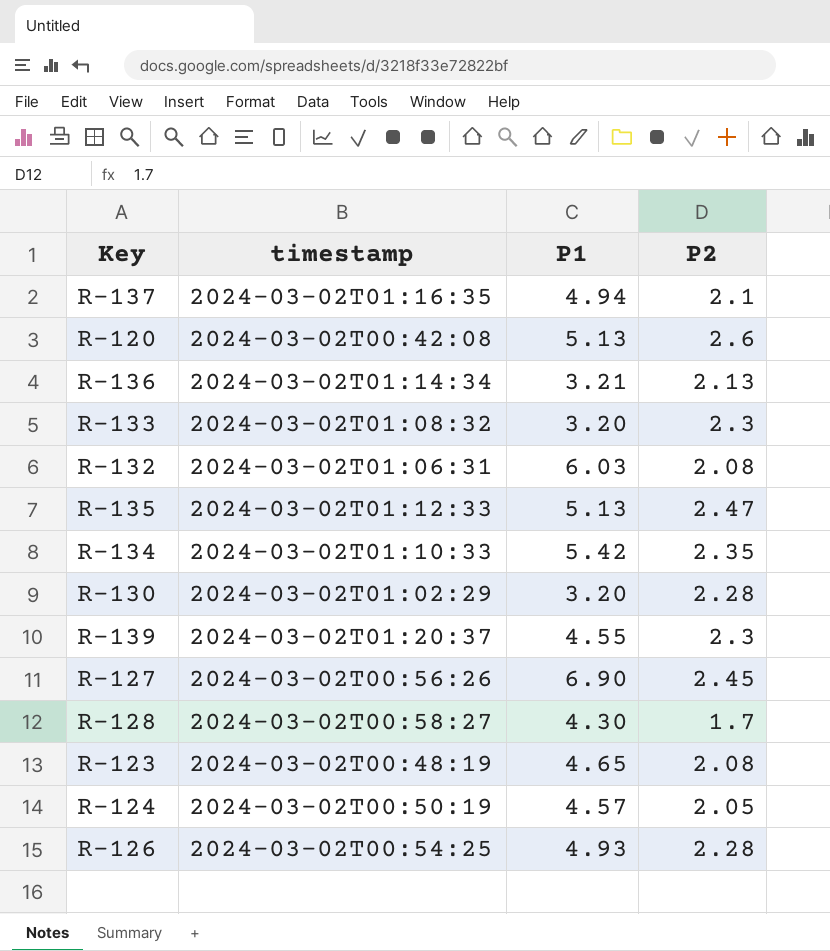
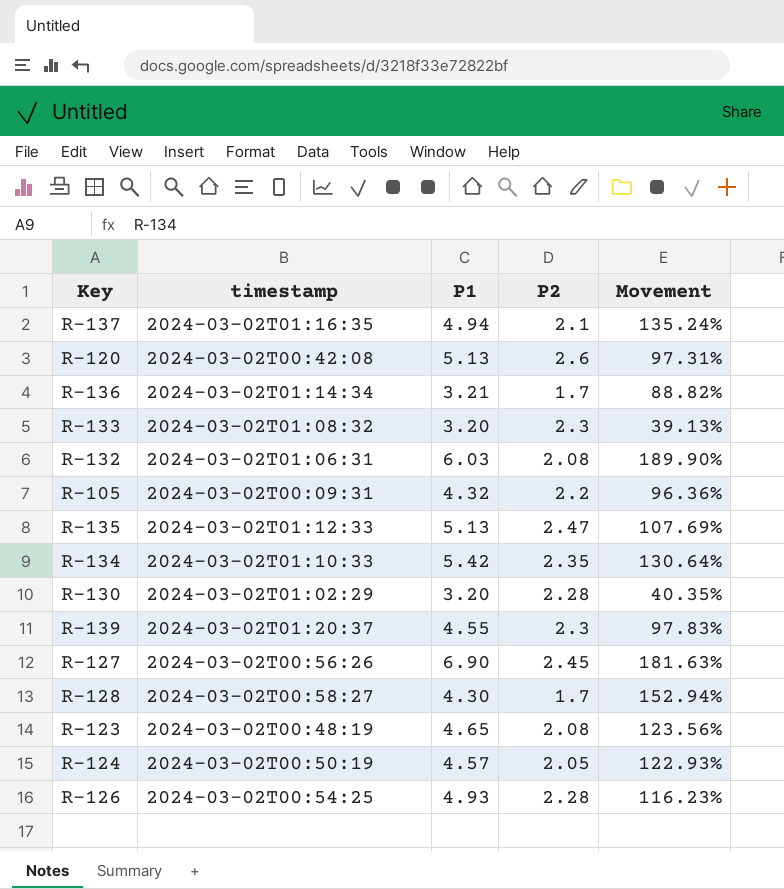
column Movement | formula: none -> ([P1] - [P2]) / [P2]
R-136 | P2: 2.13 -> 1.7
row R-105: none -> 2024-03-02T00:09:31 | 4.32 | 2.2 | 96.36%

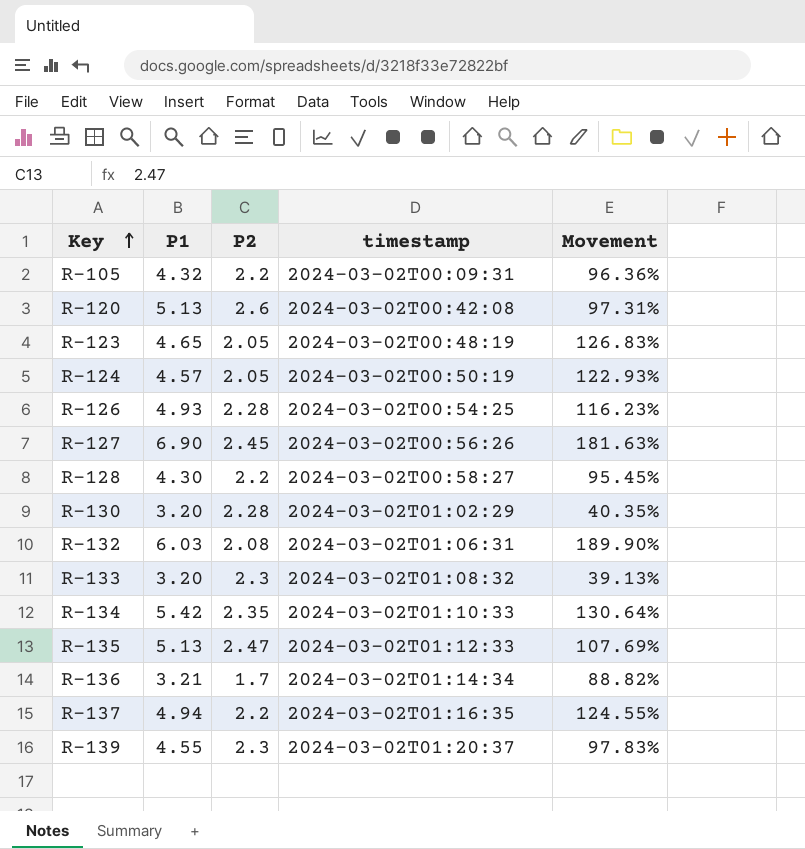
row order: none -> Key ascending
column timestamp | position: 2 -> 4
R-123 | P2: 2.08 -> 2.05
R-123 | Movement: 123.56% -> 126.83%
R-128 | P2: 1.7 -> 2.2
R-128 | Movement: 152.94% -> 95.45%
R-137 | P2: 2.1 -> 2.2
R-137 | Movement: 135.24% -> 124.55%

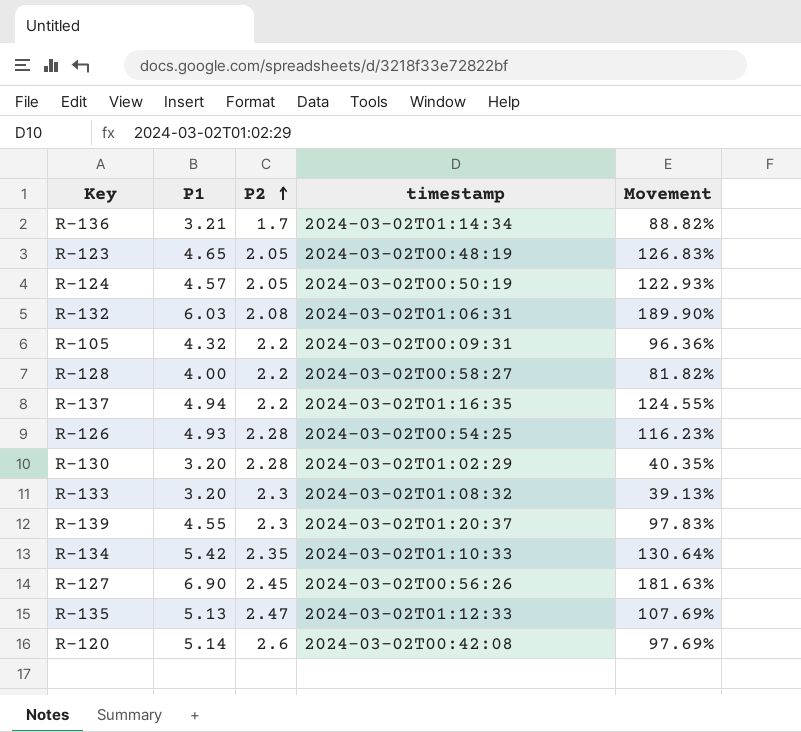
row order: Key ascending -> P2 ascending
R-128 | P1: 4.30 -> 4.00
R-128 | Movement: 95.45% -> 81.82%
R-120 | P1: 5.13 -> 5.14
R-120 | Movement: 97.31% -> 97.69%

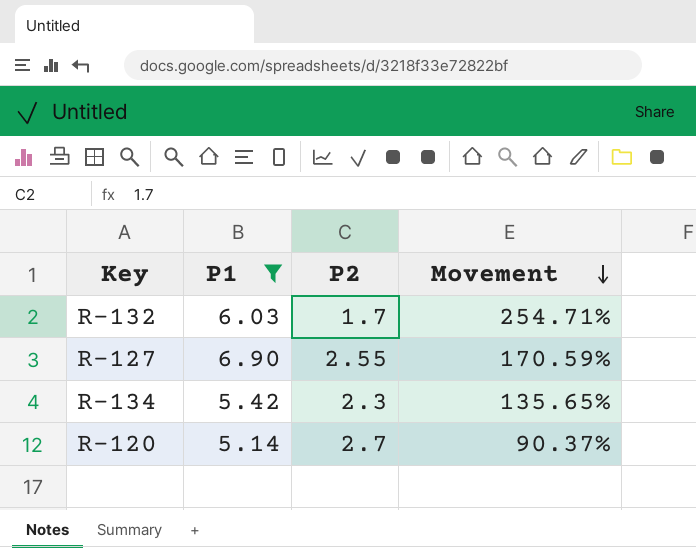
filter: none -> P1 >= 5.14
row order: P2 ascending -> Movement descending
column timestamp | position: 4 -> none
R-132 | P2: 2.08 -> 1.7
R-132 | Movement: 189.90% -> 254.71%
R-127 | P2: 2.45 -> 2.55
R-127 | Movement: 181.63% -> 170.59%
R-134 | P2: 2.35 -> 2.3
R-134 | Movement: 130.64% -> 135.65%
R-120 | P2: 2.6 -> 2.7
R-120 | Movement: 97.69% -> 90.37%

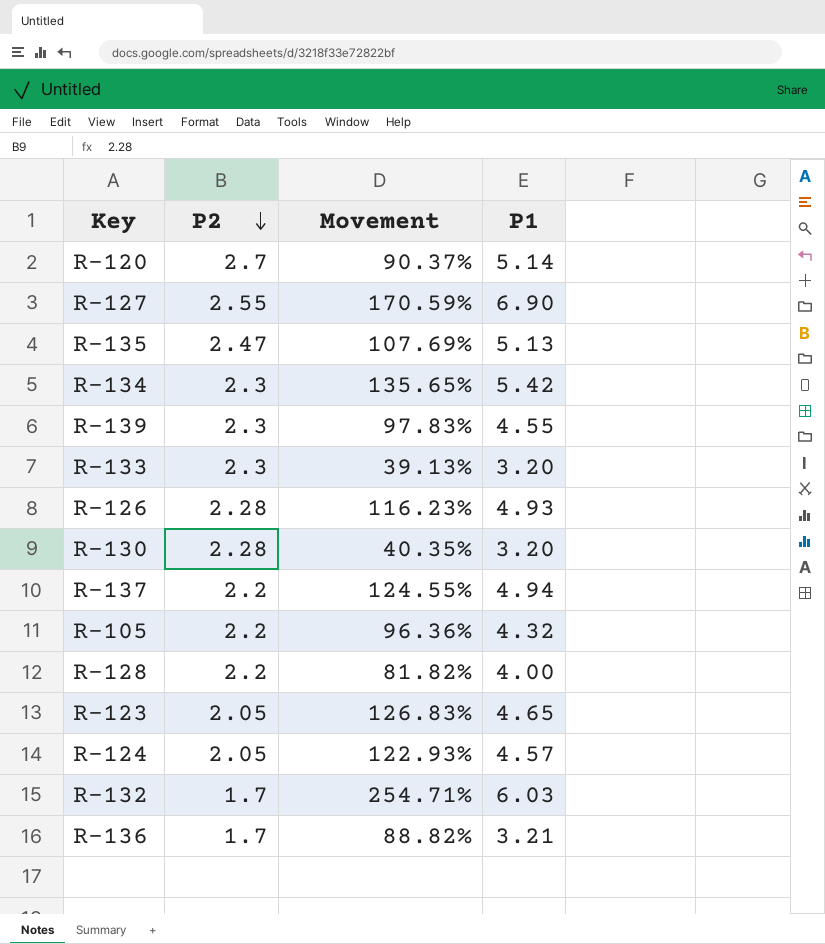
filter: P1 >= 5.14 -> none
row order: Movement descending -> P2 descending
column P1 | position: 2 -> 4

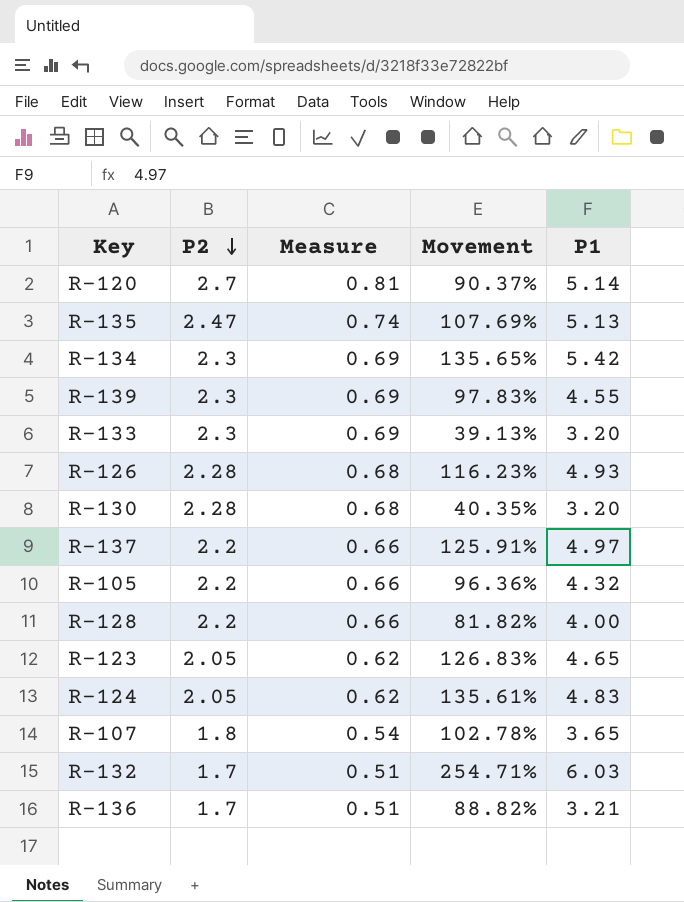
column Measure | formula: none -> [P2] * 0.3
row R-127: 2.55 | 170.59% | 6.90 -> none
R-137 | Movement: 124.55% -> 125.91%
R-137 | P1: 4.94 -> 4.97
R-124 | Movement: 122.93% -> 135.61%
R-124 | P1: 4.57 -> 4.83
row R-107: none -> 1.8 | 0.54 | 102.78% | 3.65

